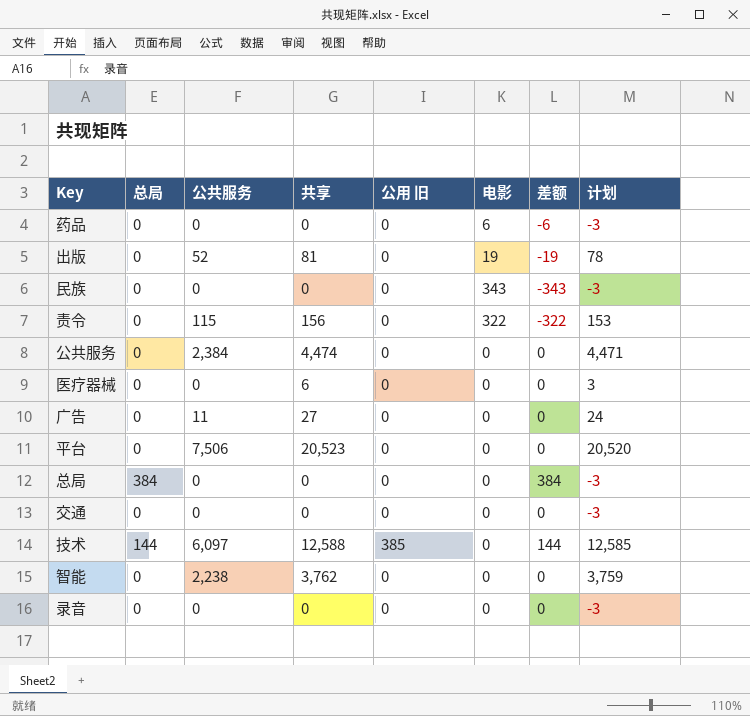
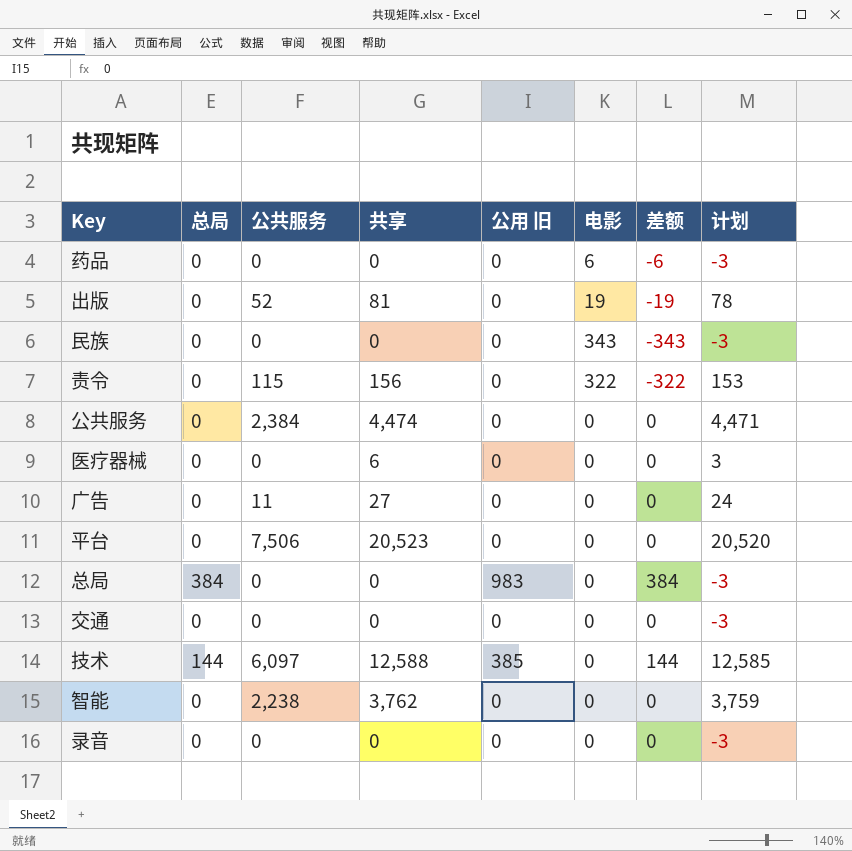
总局 | 公用 旧: 0 -> 983

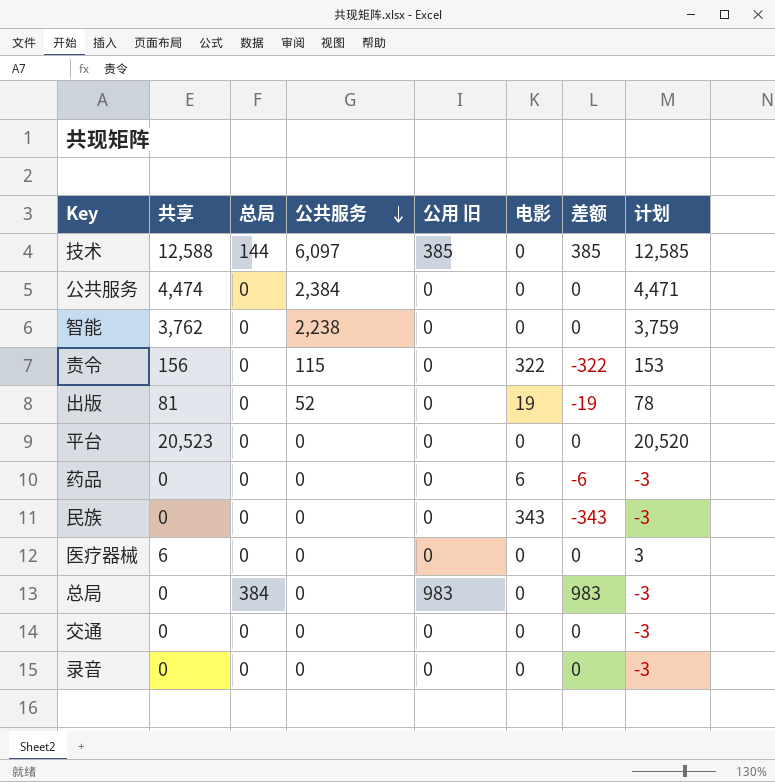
row order: none -> 公共服务 descending
column 共享 | position: 4 -> 2
column 差额 | formula: [总局] - [电影] -> [公用 旧] - [电影]
row 广告: 0 | 11 | 27 | 0 | 0 | 0 | 24 -> none
平台 | 公共服务: 7,506 -> 0

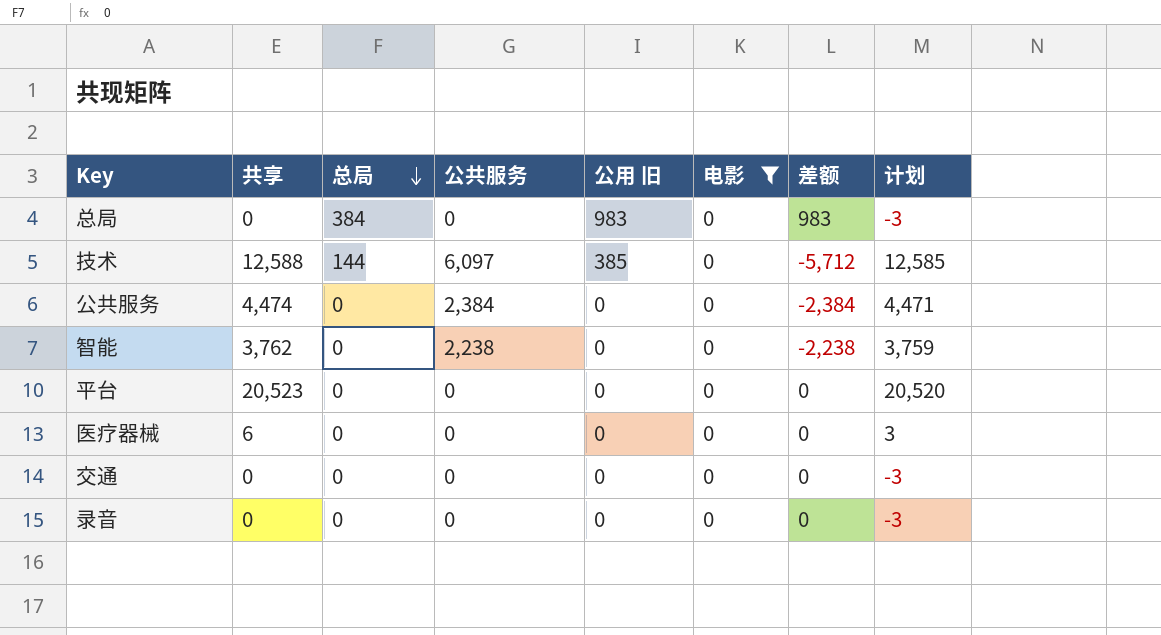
filter: none -> 电影 = 0
row order: 公共服务 descending -> 总局 descending
column 差额 | formula: [公用 旧] - [电影] -> [公用 旧] - [公共服务]

